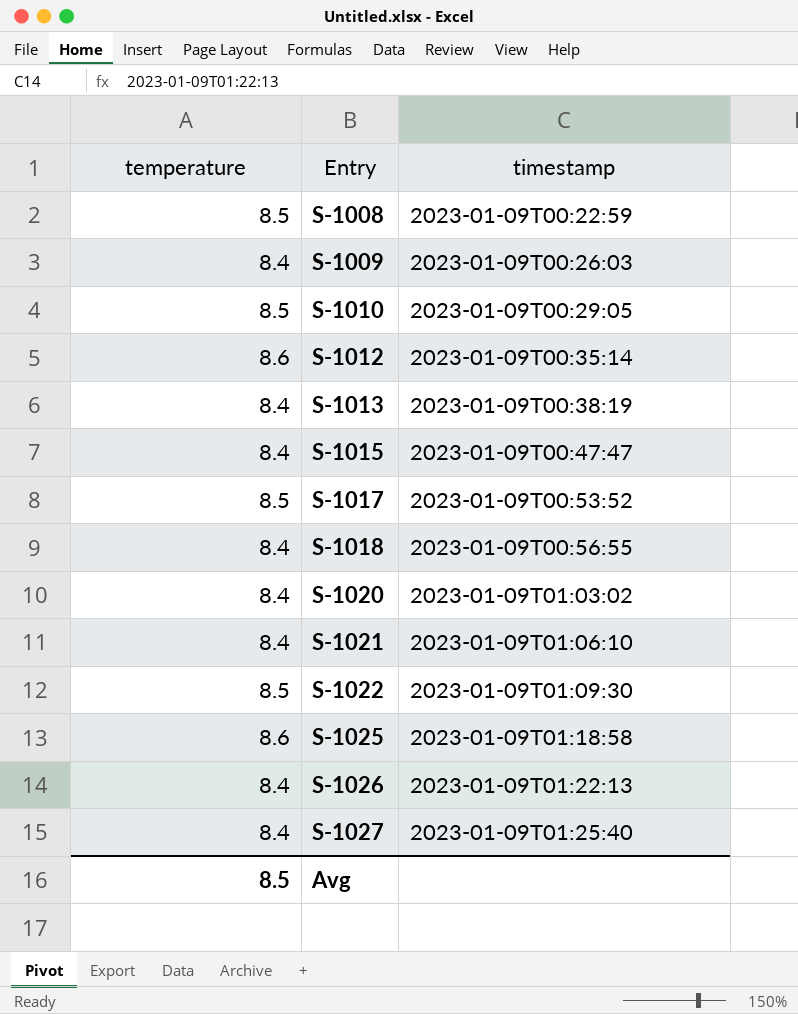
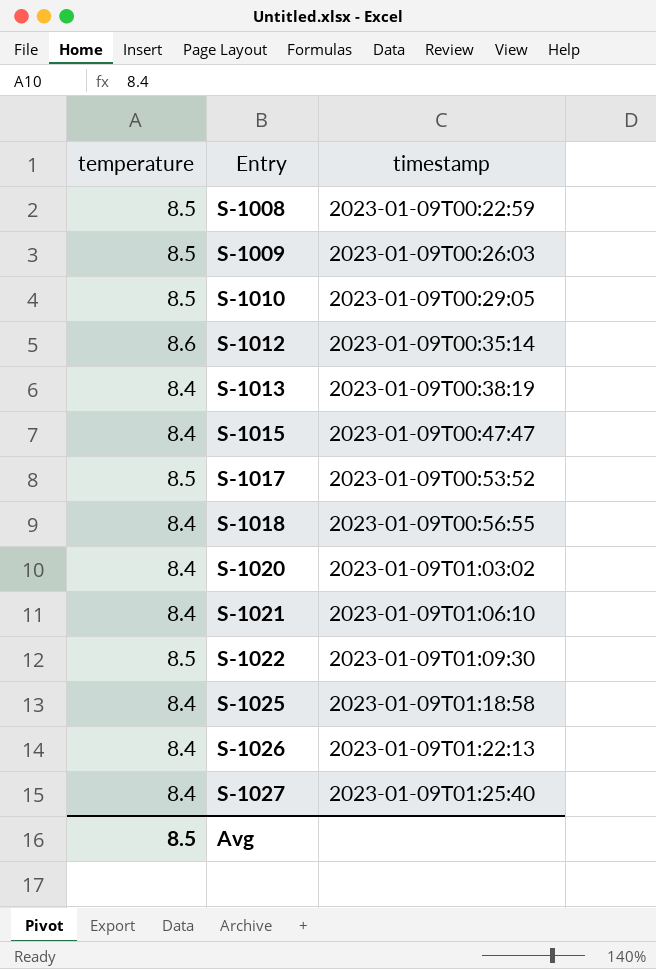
S-1009 | temperature: 8.4 -> 8.5
S-1025 | temperature: 8.6 -> 8.4

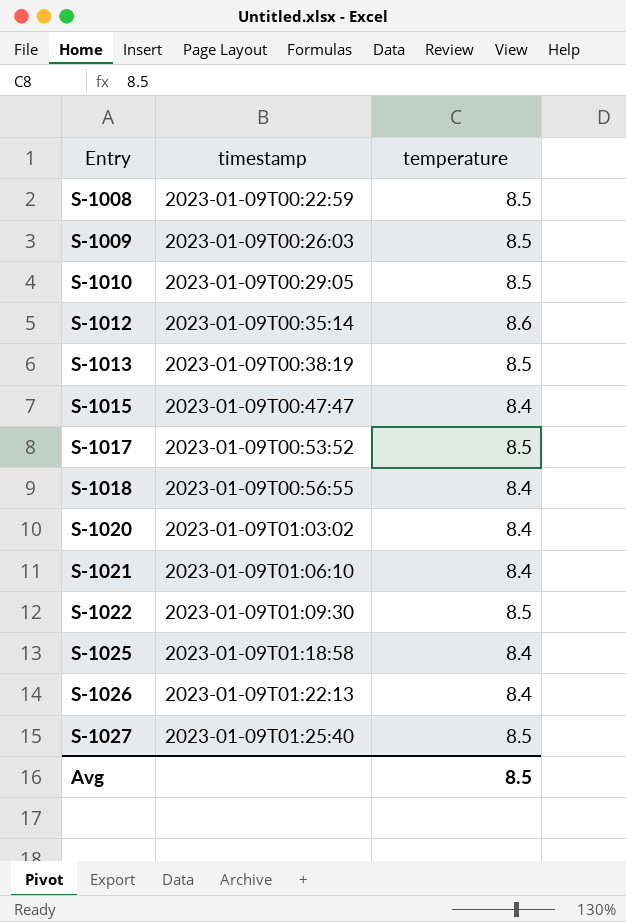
column temperature | position: 1 -> 3
S-1013 | temperature: 8.4 -> 8.5
S-1027 | temperature: 8.4 -> 8.5

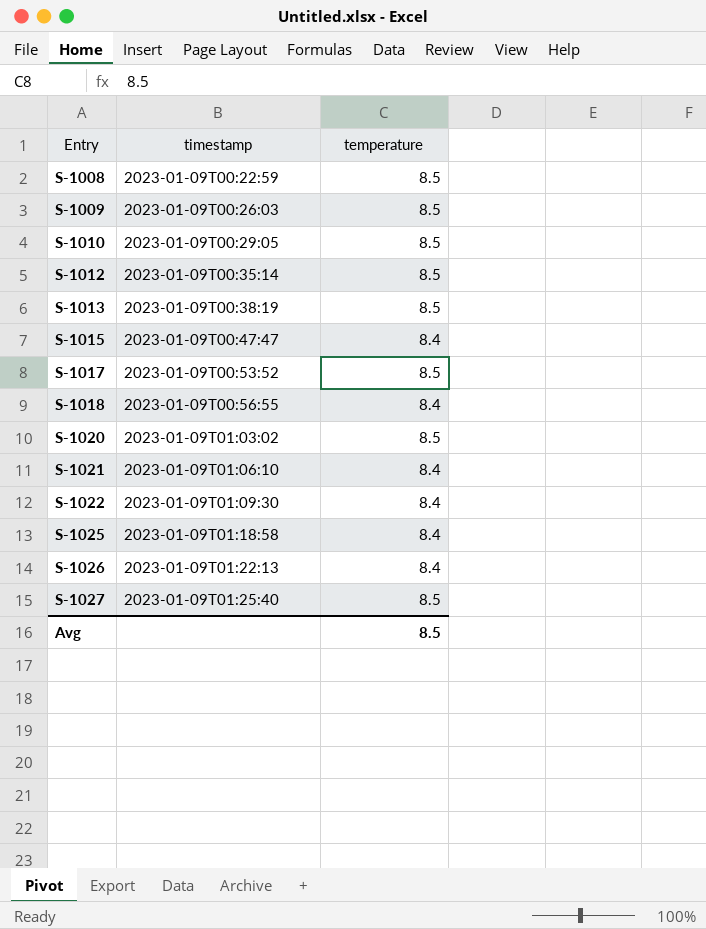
S-1012 | temperature: 8.6 -> 8.5
S-1020 | temperature: 8.4 -> 8.5
S-1022 | temperature: 8.5 -> 8.4

